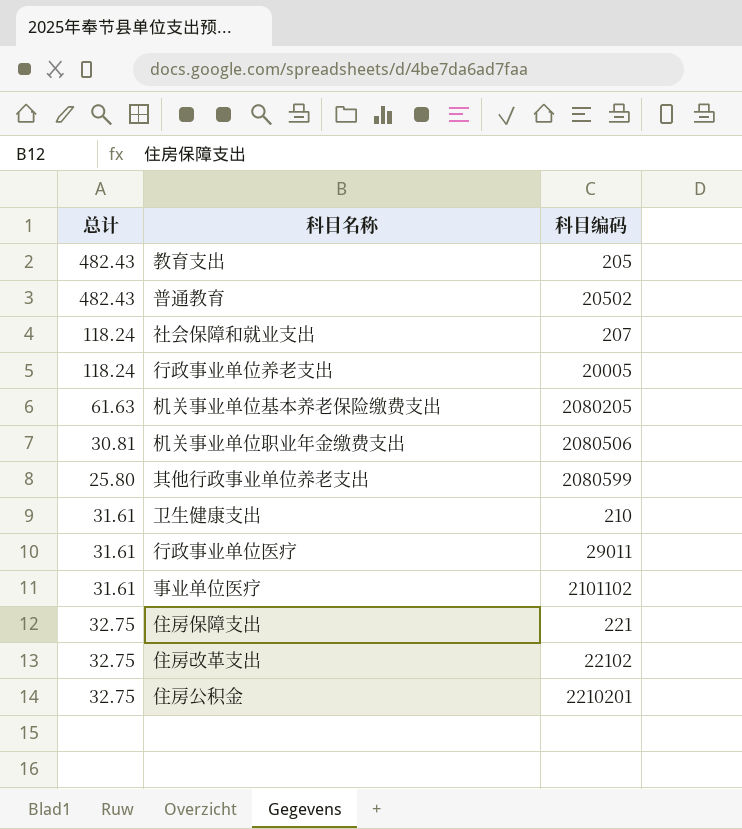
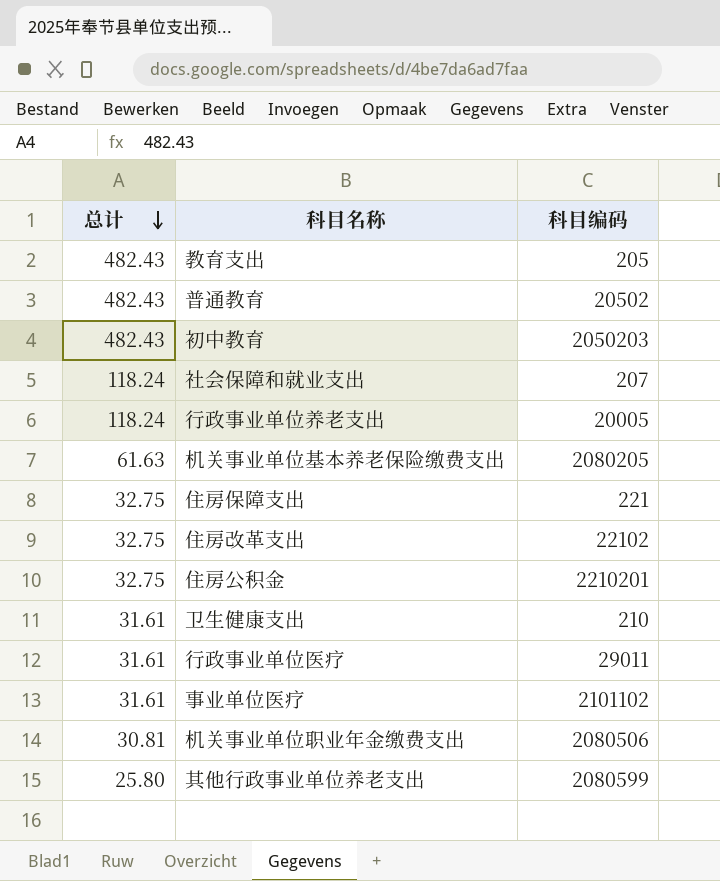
row order: none -> 总计 descending
row 初中教育: none -> 482.43 | 2050203

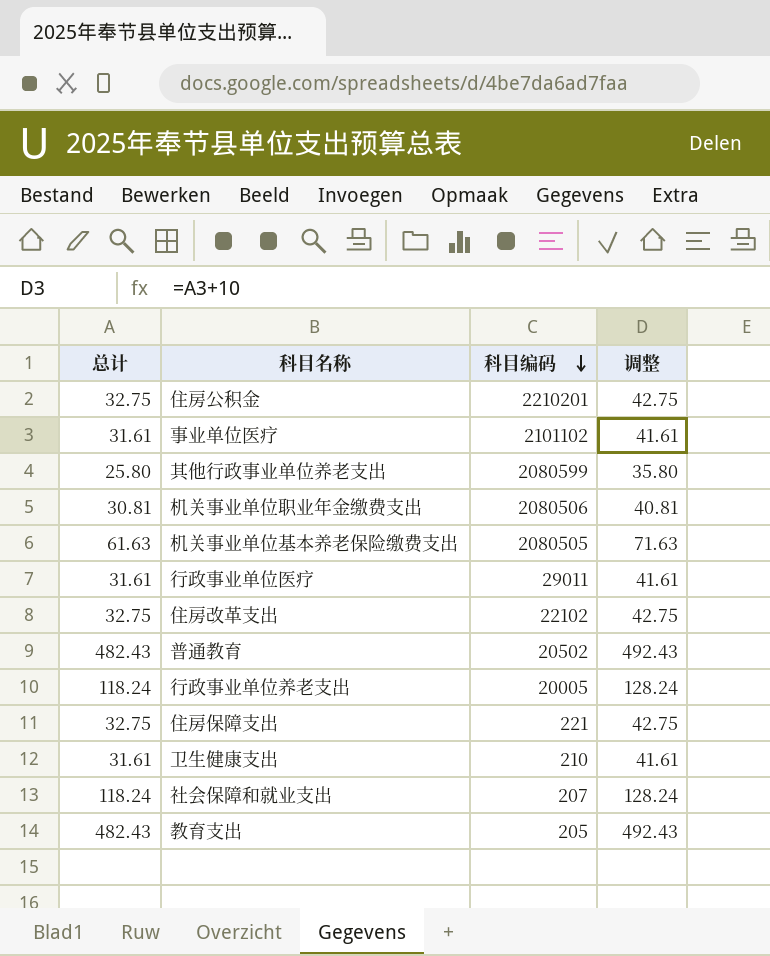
row order: 总计 descending -> 科目编码 descending
column 调整 | formula: none -> [总计] + 10
row 初中教育: 482.43 | 2050203 -> none
机关事业单位基本养老保险缴费支出 | 科目编码: 2080205 -> 2080505

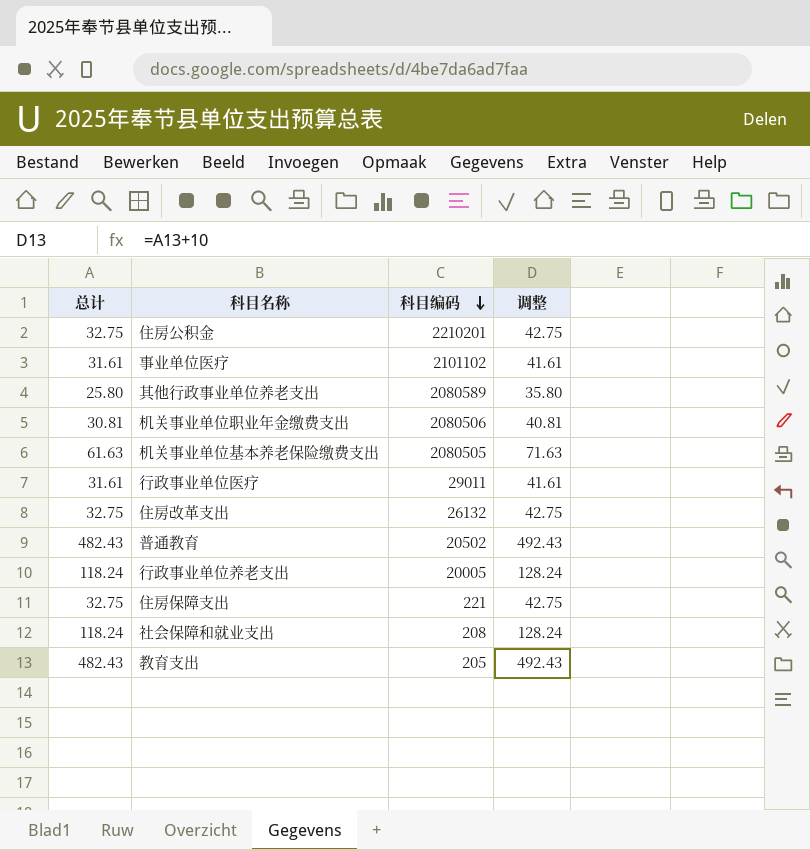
row 卫生健康支出: 31.61 | 210 | 41.61 -> none
其他行政事业单位养老支出 | 科目编码: 2080599 -> 2080589
住房改革支出 | 科目编码: 22102 -> 26132
社会保障和就业支出 | 科目编码: 207 -> 208

